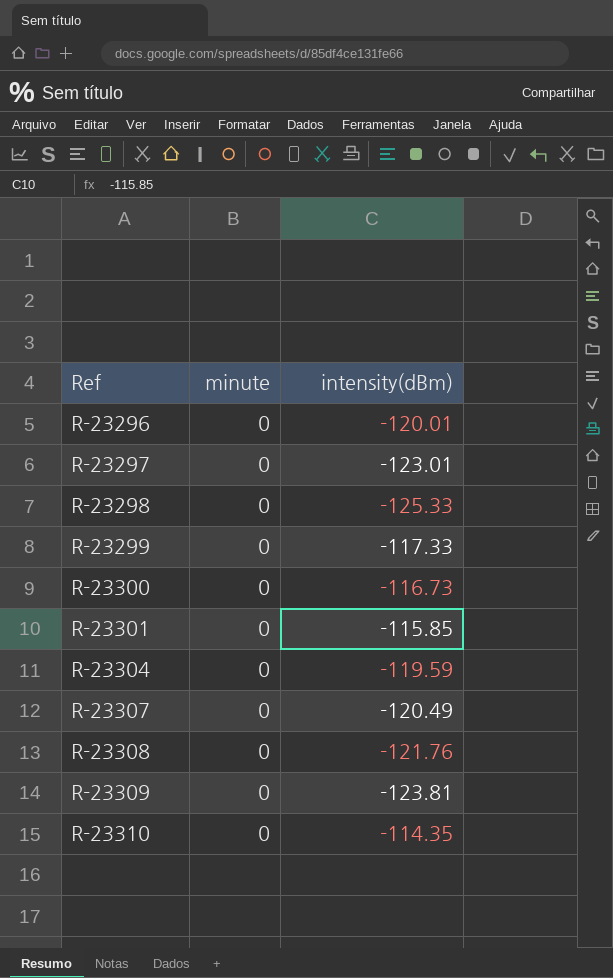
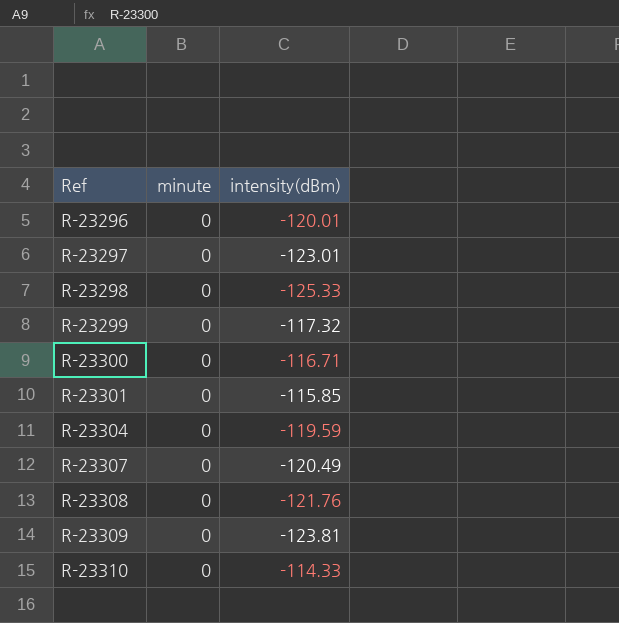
R-23299 | intensity(dBm): -117.33 -> -117.32
R-23300 | intensity(dBm): -116.73 -> -116.71
R-23310 | intensity(dBm): -114.35 -> -114.33

